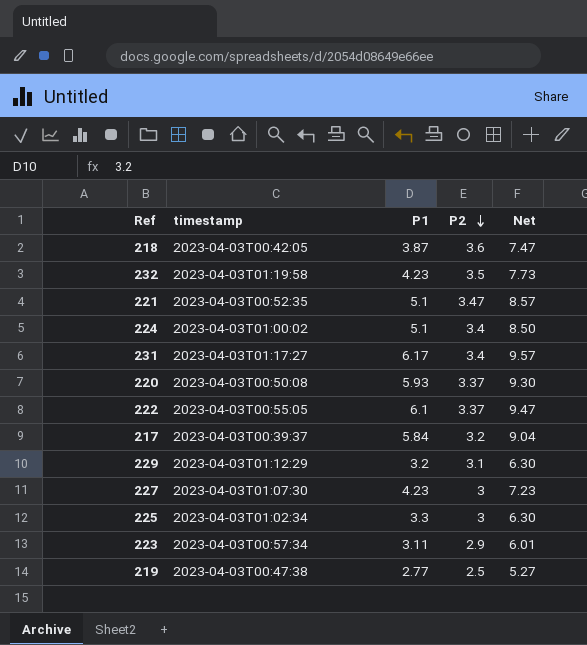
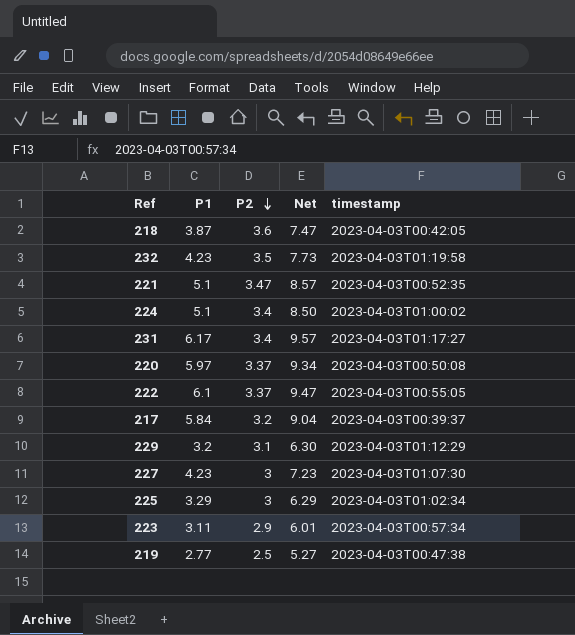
column timestamp | position: 2 -> 5
220 | P1: 5.93 -> 5.97
220 | Net: 9.30 -> 9.34
225 | P1: 3.3 -> 3.29
225 | Net: 6.30 -> 6.29

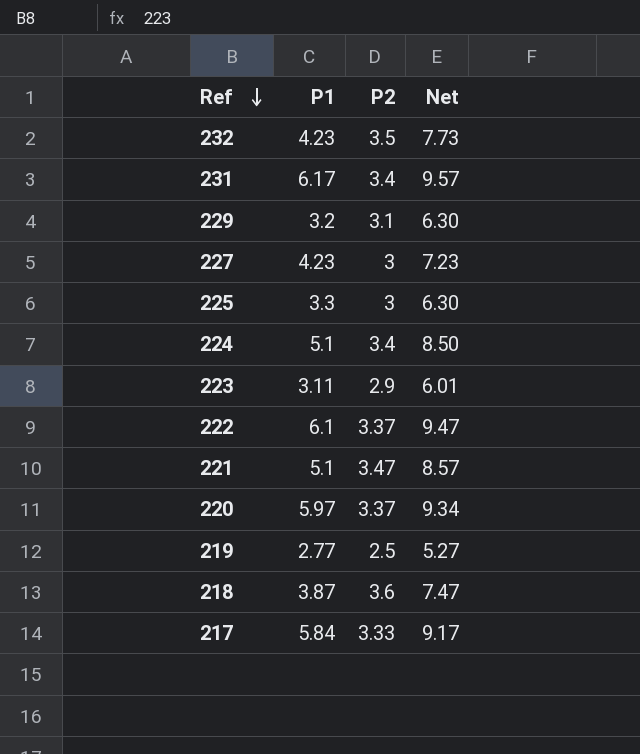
row order: P2 descending -> Ref descending
column timestamp | position: 5 -> none
225 | P1: 3.29 -> 3.3
225 | Net: 6.29 -> 6.30
217 | P2: 3.2 -> 3.33
217 | Net: 9.04 -> 9.17

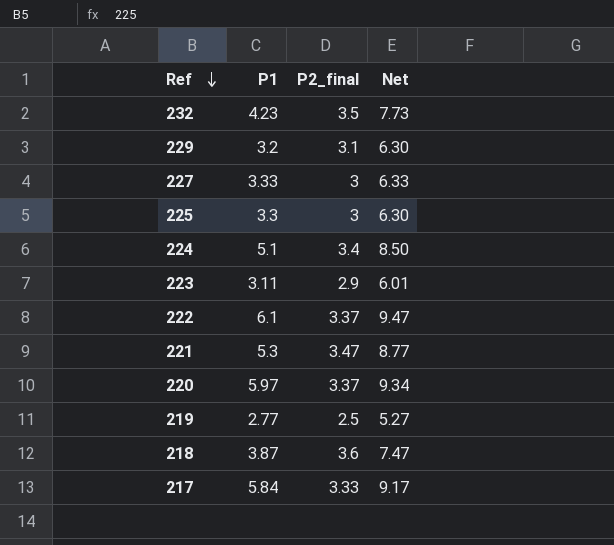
column name: P2 -> P2_final
row 231: 6.17 | 3.4 | 9.57 -> none
227 | P1: 4.23 -> 3.33
227 | Net: 7.23 -> 6.33
221 | P1: 5.1 -> 5.3
221 | Net: 8.57 -> 8.77

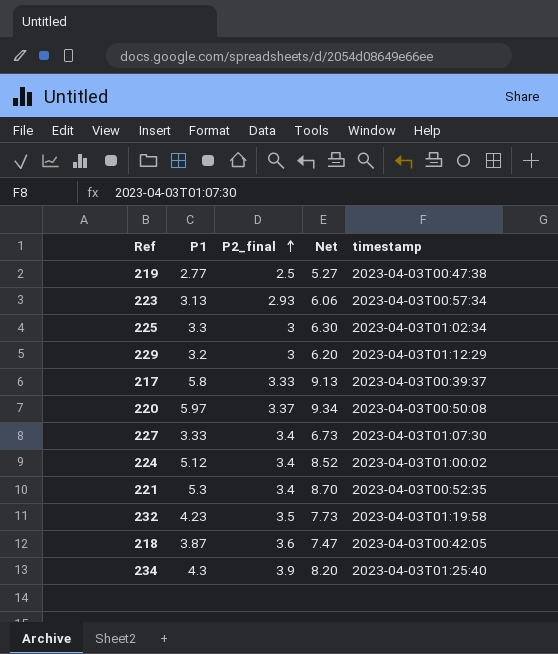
row order: Ref descending -> P2_final ascending
column timestamp | position: none -> 5
row 222: 6.1 | 3.37 | 9.47 -> none
223 | P1: 3.11 -> 3.13
223 | P2_final: 2.9 -> 2.93
223 | Net: 6.01 -> 6.06
229 | P2_final: 3.1 -> 3
229 | Net: 6.30 -> 6.20
217 | P1: 5.84 -> 5.8
217 | Net: 9.17 -> 9.13
227 | P2_final: 3 -> 3.4
227 | Net: 6.33 -> 6.73
224 | P1: 5.1 -> 5.12
224 | Net: 8.50 -> 8.52
221 | P2_final: 3.47 -> 3.4
221 | Net: 8.77 -> 8.70
row 234: none -> 4.3 | 3.9 | 8.20 | 2023-04-03T01:25:40

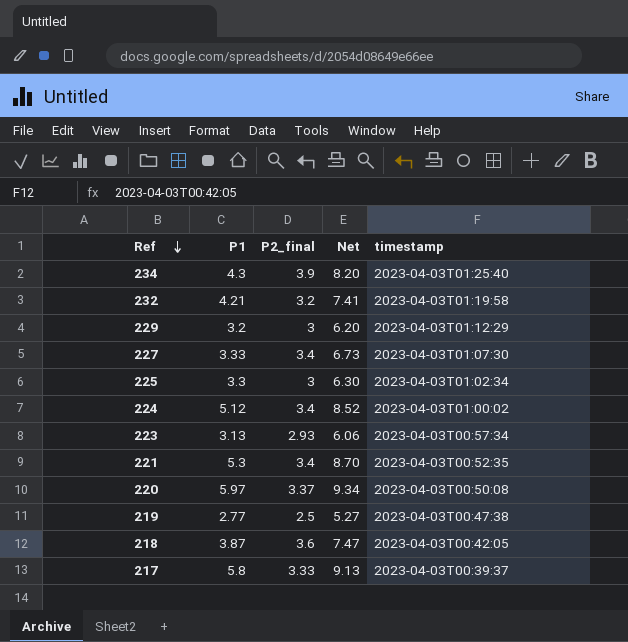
row order: P2_final ascending -> Ref descending
232 | P1: 4.23 -> 4.21
232 | P2_final: 3.5 -> 3.2
232 | Net: 7.73 -> 7.41

